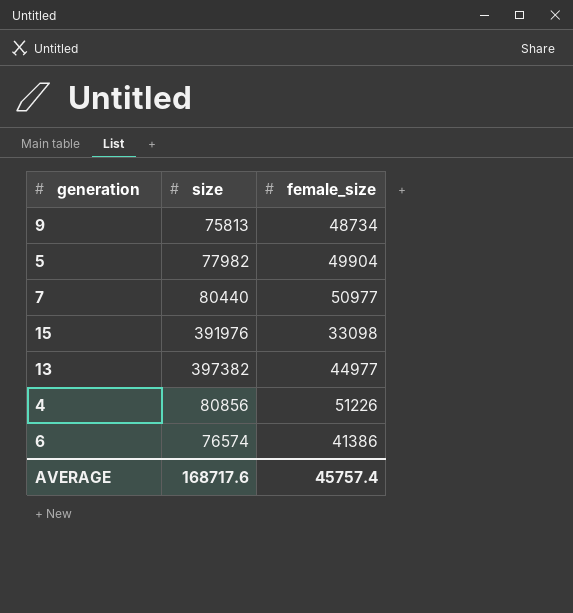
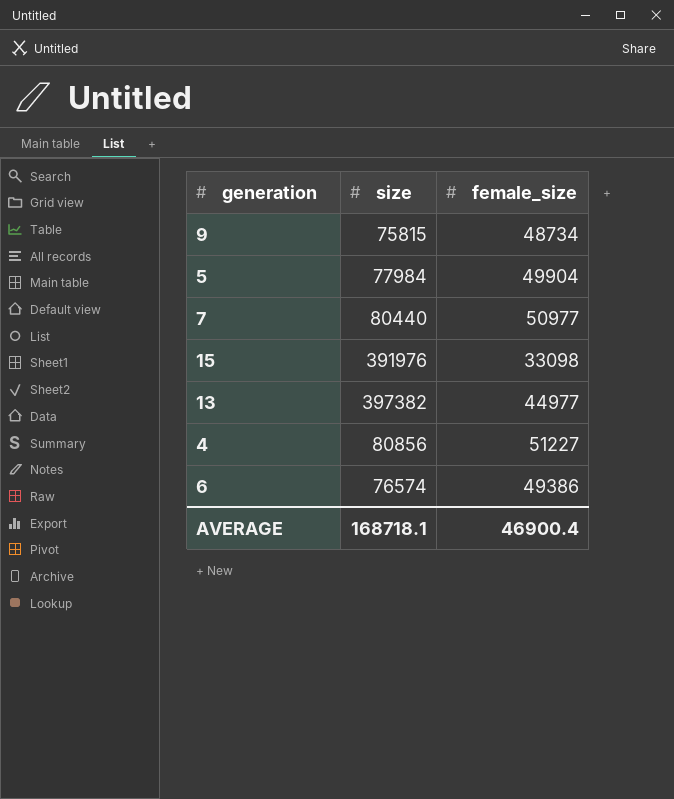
9 | size: 75813 -> 75815
5 | size: 77982 -> 77984
4 | female_size: 51226 -> 51227
6 | female_size: 41386 -> 49386
AVERAGE | size: 168717.6 -> 168718.1
AVERAGE | female_size: 45757.4 -> 46900.4

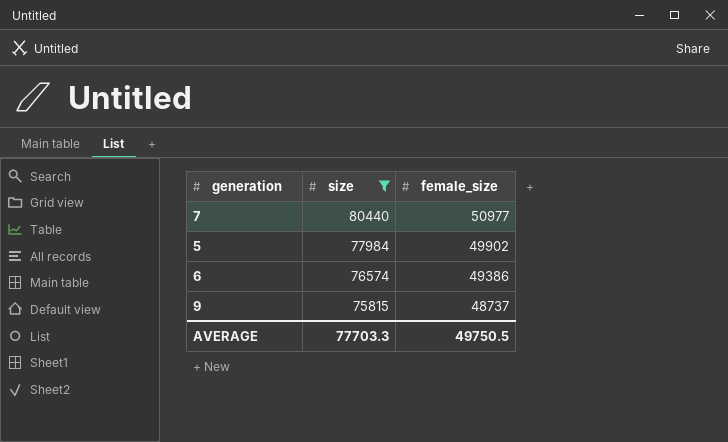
filter: none -> size <= 80440
row order: none -> size descending
5 | female_size: 49904 -> 49902
9 | female_size: 48734 -> 48737
AVERAGE | size: 168718.1 -> 77703.3
AVERAGE | female_size: 46900.4 -> 49750.5

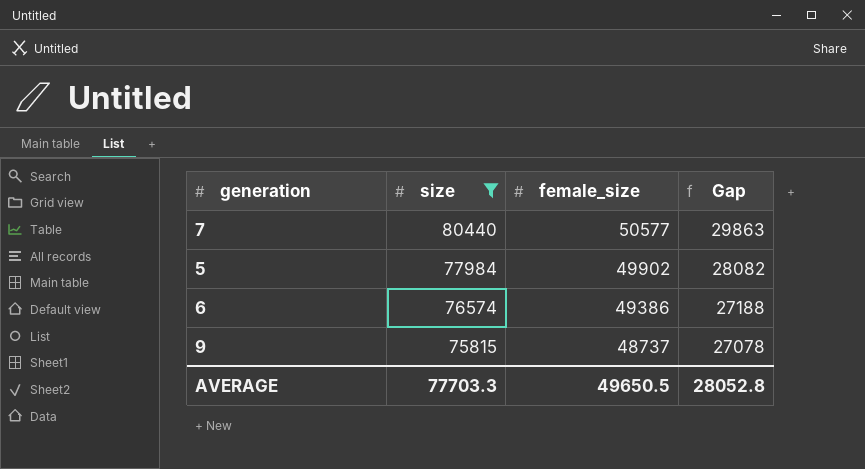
column Gap | formula: none -> [size] - [female_size]
7 | female_size: 50977 -> 50577
AVERAGE | female_size: 49750.5 -> 49650.5

